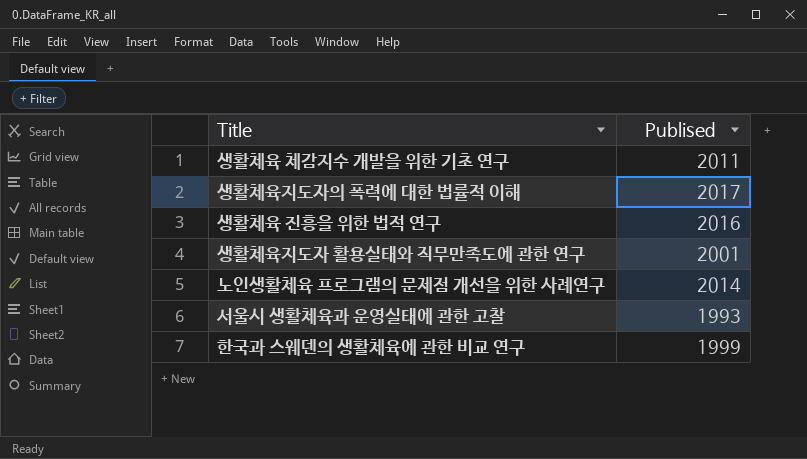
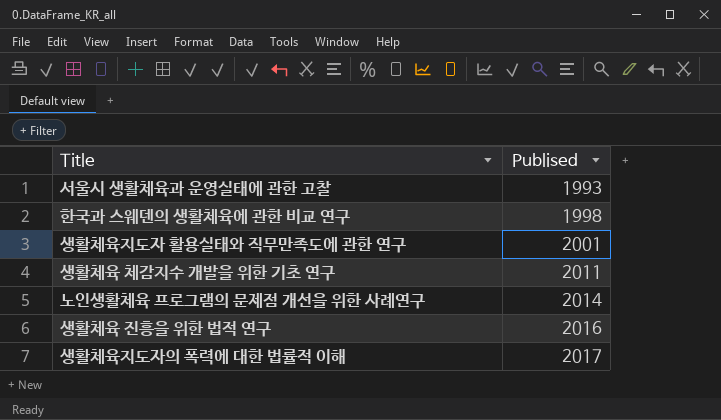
row order: none -> Publised ascending
한국과 스웨덴의 생활체육에 관한 비교 연구 | Publised: 1999 -> 1998

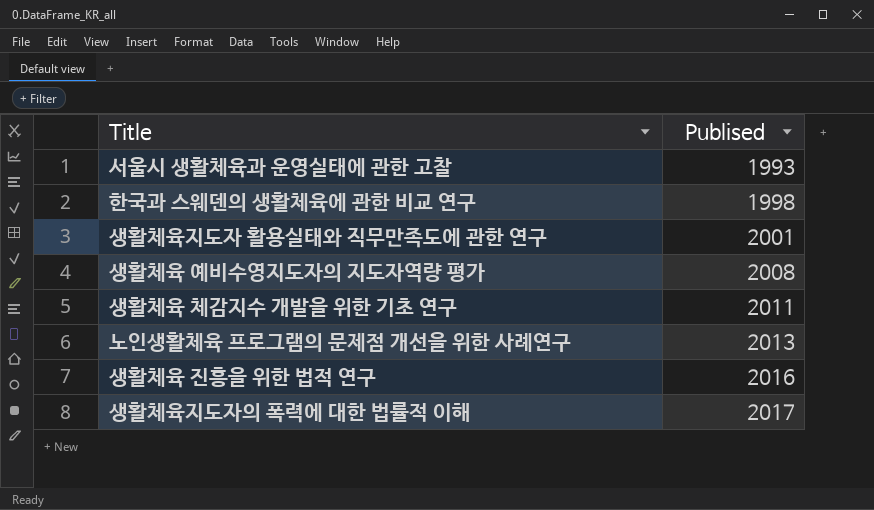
row 생활체육 예비수영지도자의 지도자역량 평가: none -> 2008
노인생활체육 프로그램의 문제점 개선을 위한 사례연구 | Publised: 2014 -> 2013

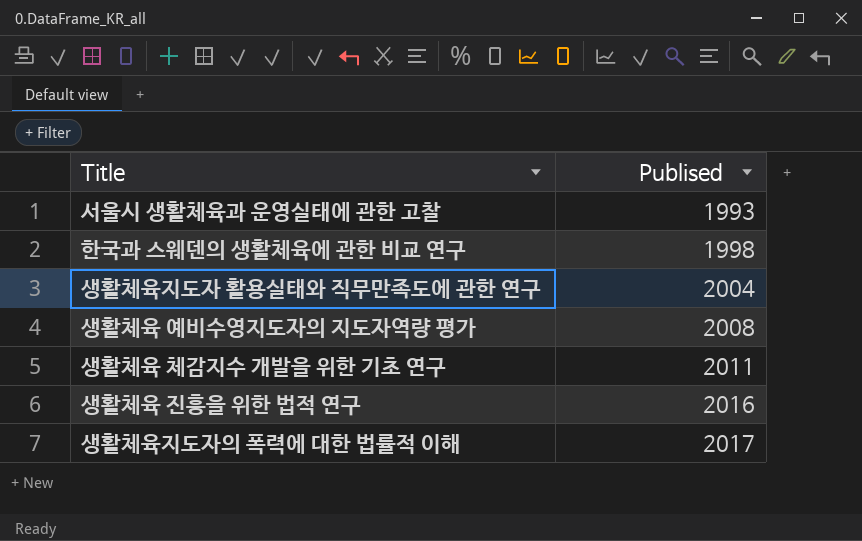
row 노인생활체육 프로그램의 문제점 개선을 위한 사례연구: 2013 -> none
생활체육지도자 활용실태와 직무만족도에 관한 연구 | Publised: 2001 -> 2004

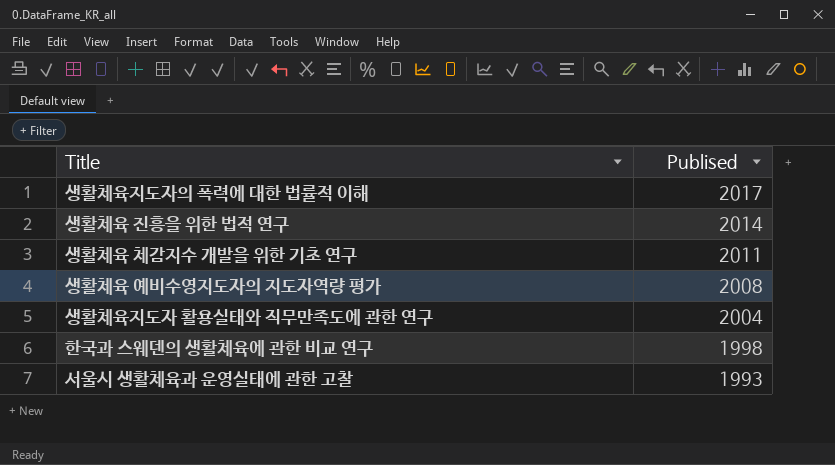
row order: Publised ascending -> Publised descending
생활체육 진흥을 위한 법적 연구 | Publised: 2016 -> 2014

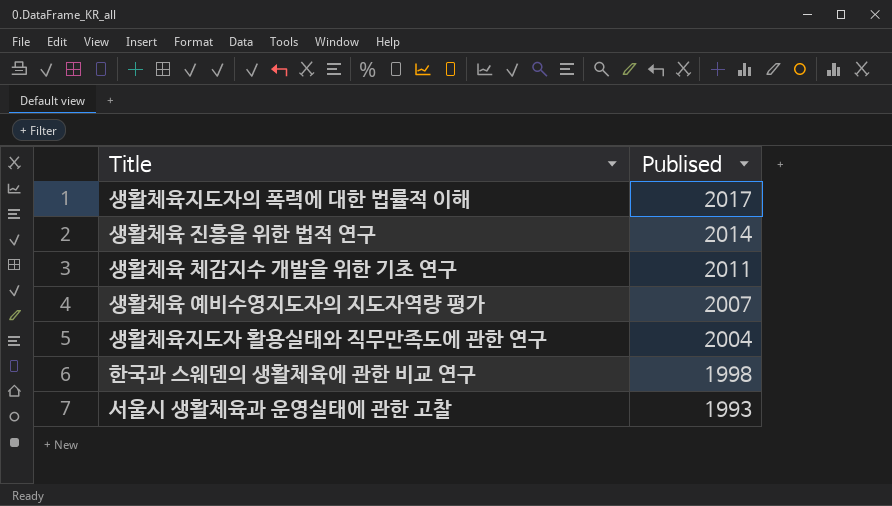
생활체육 예비수영지도자의 지도자역량 평가 | Publised: 2008 -> 2007

